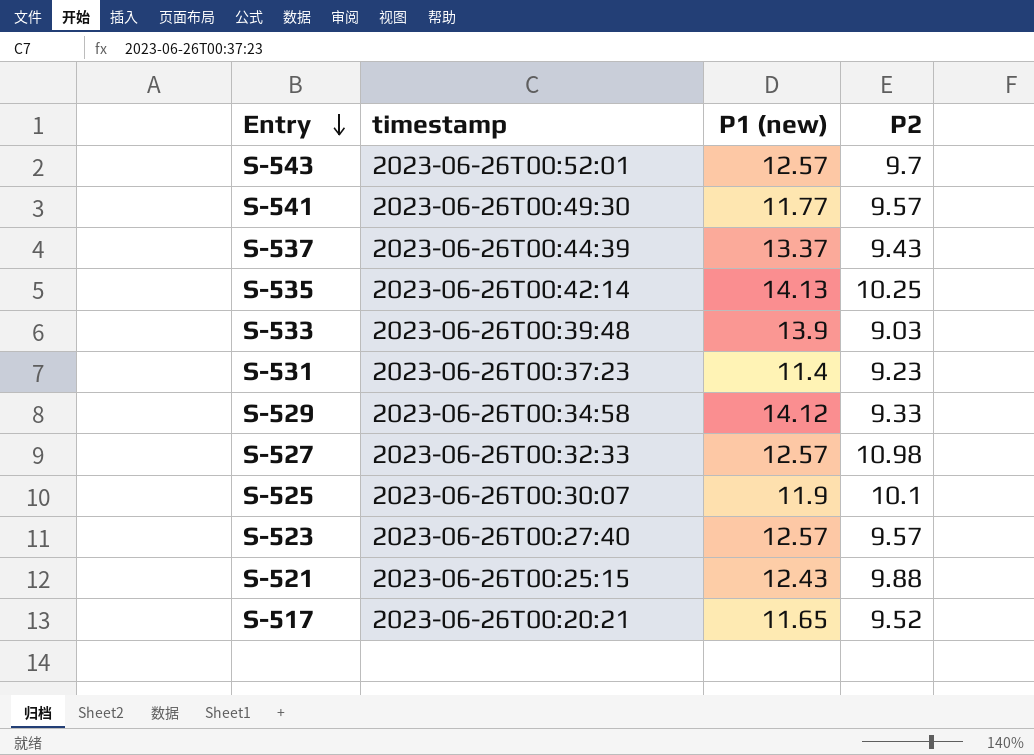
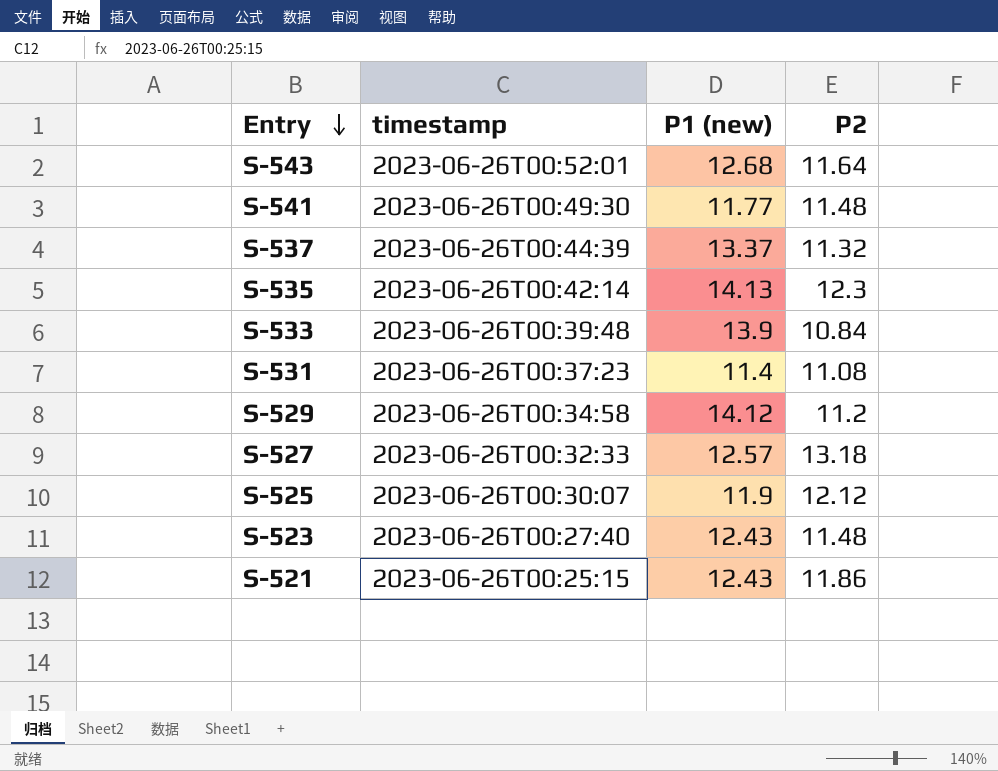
row S-517: 2023-06-26T00:20:21 | 11.65 | 9.52 -> none
S-543 | P1 (new): 12.57 -> 12.68
S-543 | P2: 9.7 -> 11.64
S-541 | P2: 9.57 -> 11.48
S-537 | P2: 9.43 -> 11.32
S-535 | P2: 10.25 -> 12.3
S-533 | P2: 9.03 -> 10.84
S-531 | P2: 9.23 -> 11.08
S-529 | P2: 9.33 -> 11.2
S-527 | P2: 10.98 -> 13.18
S-525 | P2: 10.1 -> 12.12
S-523 | P1 (new): 12.57 -> 12.43
S-523 | P2: 9.57 -> 11.48
S-521 | P2: 9.88 -> 11.86

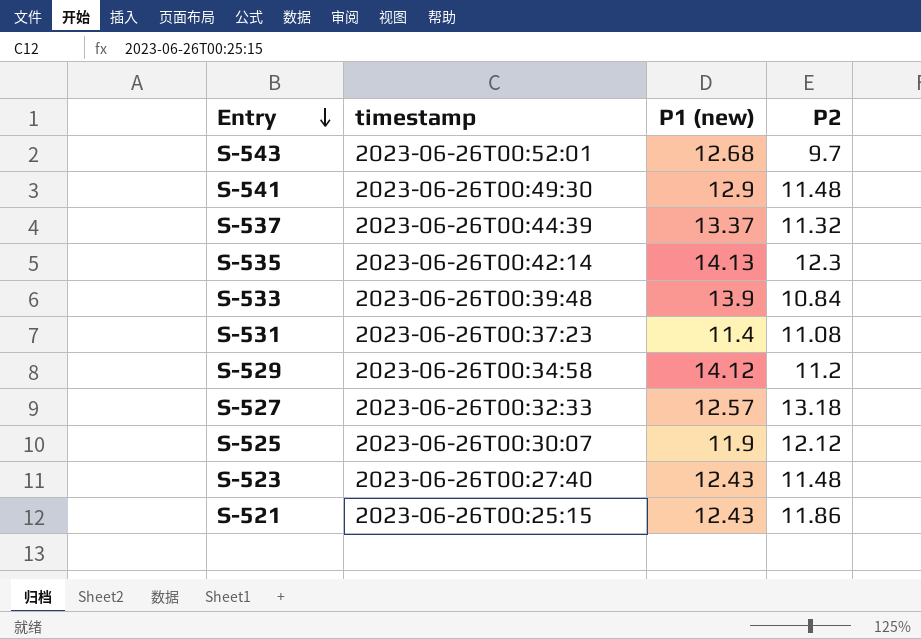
S-543 | P2: 11.64 -> 9.7
S-541 | P1 (new): 11.77 -> 12.9

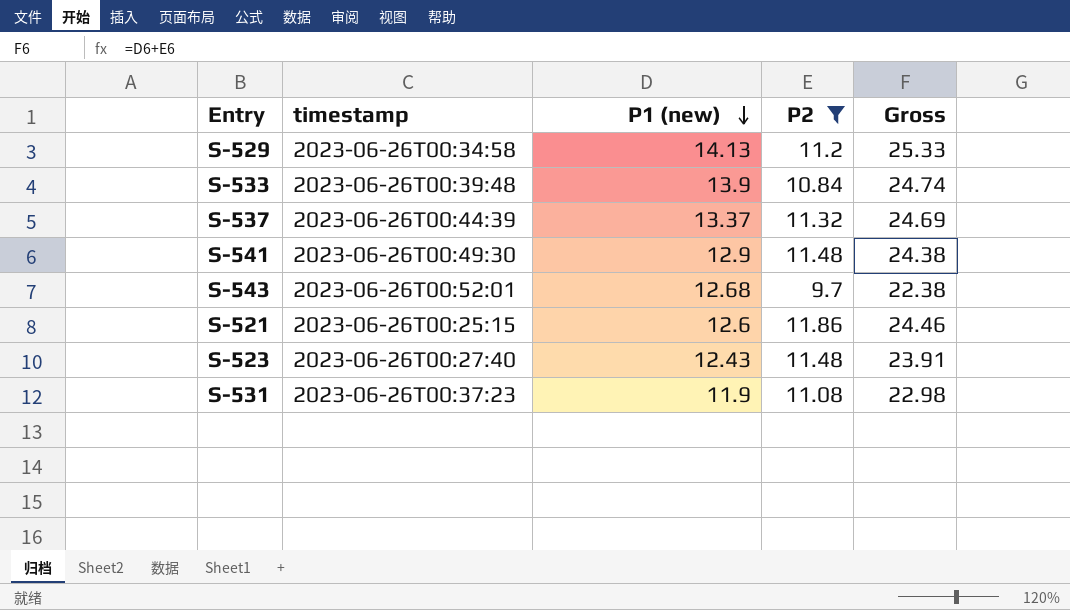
filter: none -> P2 <= 11.86
row order: Entry descending -> P1 (new) descending
column Gross | formula: none -> [P1 (new)] + [P2]
S-529 | P1 (new): 14.12 -> 14.13
S-521 | P1 (new): 12.43 -> 12.6
S-531 | P1 (new): 11.4 -> 11.9

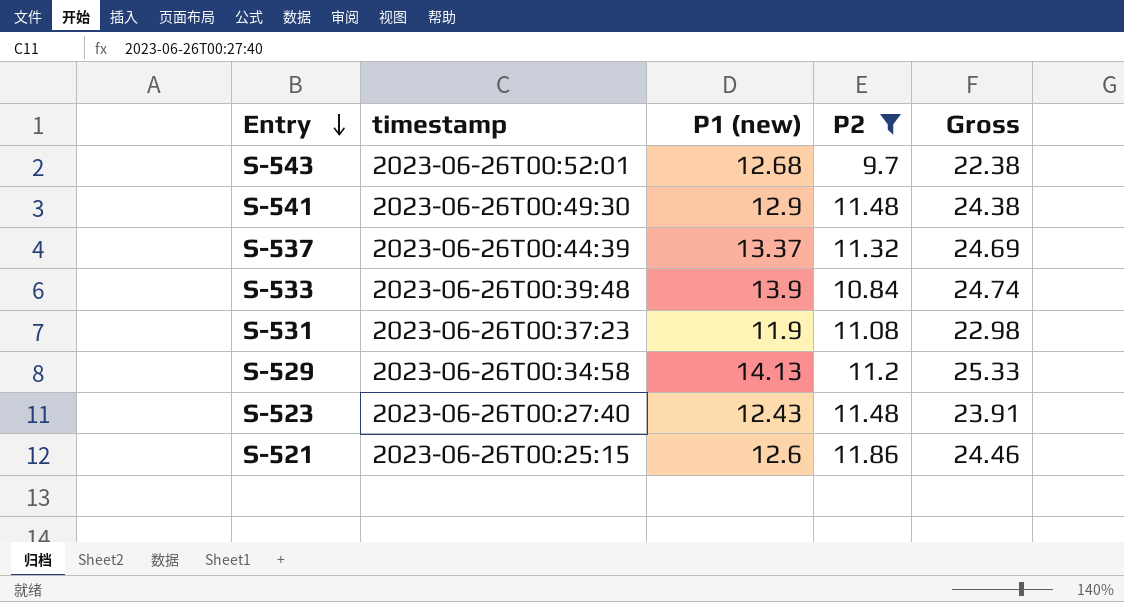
row order: P1 (new) descending -> Entry descending

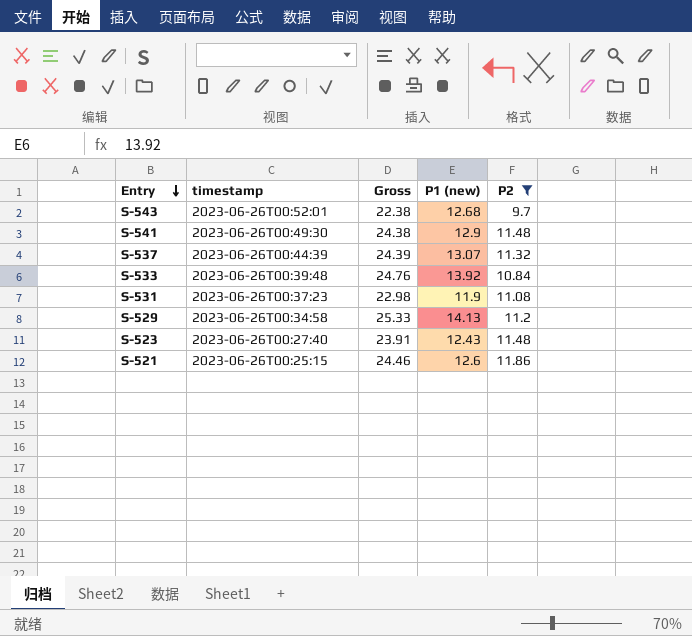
column Gross | position: 5 -> 3
S-537 | Gross: 24.69 -> 24.39
S-537 | P1 (new): 13.37 -> 13.07
S-533 | Gross: 24.74 -> 24.76
S-533 | P1 (new): 13.9 -> 13.92

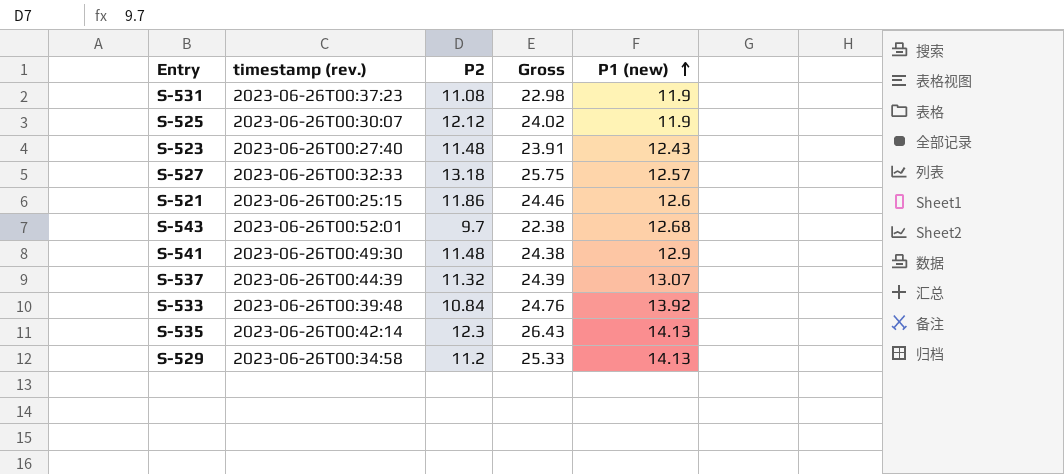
filter: P2 <= 11.86 -> none
row order: Entry descending -> P1 (new) ascending
column name: timestamp -> timestamp (rev.)
column P2 | position: 5 -> 3

